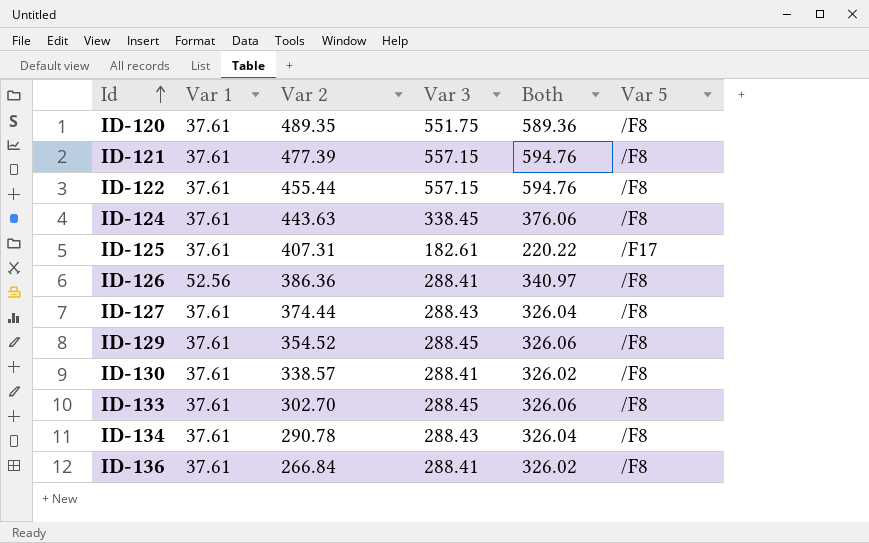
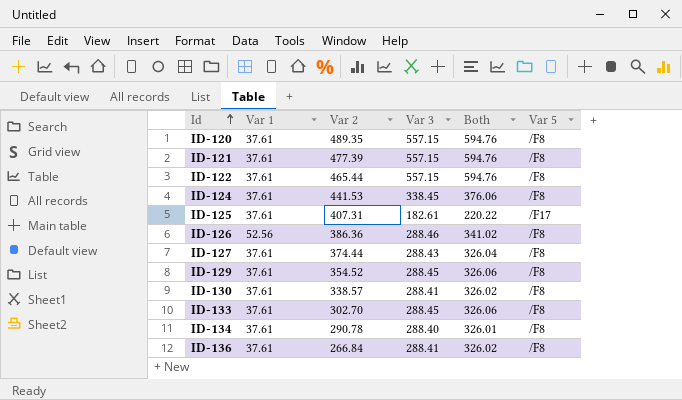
ID-120 | Var 3: 551.75 -> 557.15
ID-120 | Both: 589.36 -> 594.76
ID-122 | Var 2: 455.44 -> 465.44
ID-124 | Var 2: 443.63 -> 441.53
ID-126 | Var 3: 288.41 -> 288.46
ID-126 | Both: 340.97 -> 341.02
ID-134 | Var 3: 288.43 -> 288.40
ID-134 | Both: 326.04 -> 326.01

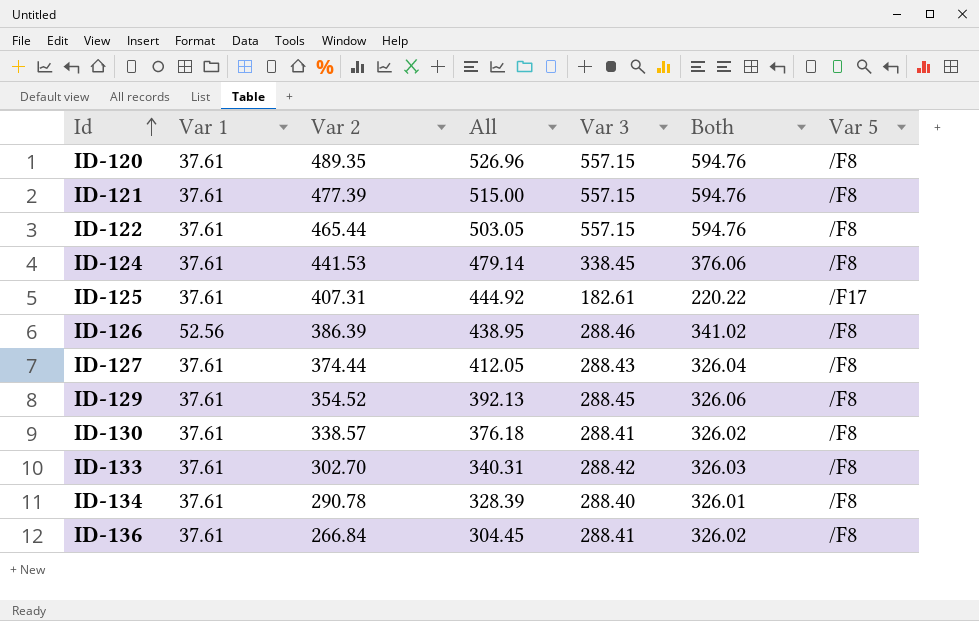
column All | formula: none -> [Var 1] + [Var 2]
ID-126 | Var 2: 386.36 -> 386.39
ID-133 | Var 3: 288.45 -> 288.42
ID-133 | Both: 326.06 -> 326.03

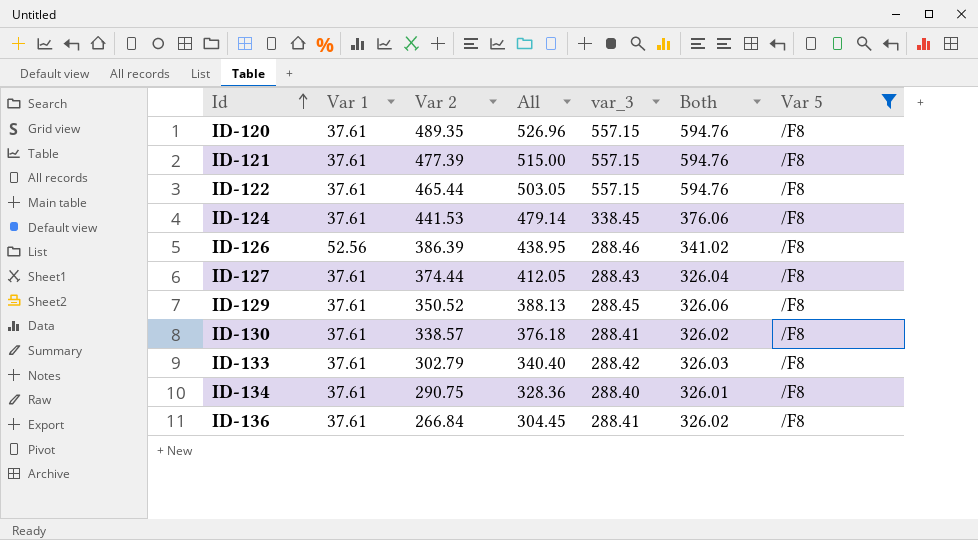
filter: none -> Var 5 = /F8
column name: Var 3 -> var_3
ID-129 | Var 2: 354.52 -> 350.52
ID-129 | All: 392.13 -> 388.13
ID-133 | Var 2: 302.70 -> 302.79
ID-133 | All: 340.31 -> 340.40
ID-134 | Var 2: 290.78 -> 290.75
ID-134 | All: 328.39 -> 328.36

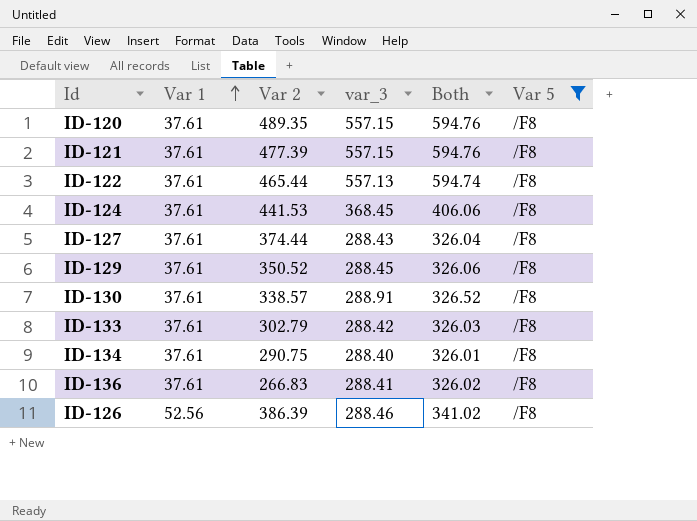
row order: Id ascending -> Var 1 ascending
column All | formula: [Var 1] + [Var 2] -> none
ID-122 | var_3: 557.15 -> 557.13
ID-122 | Both: 594.76 -> 594.74
ID-124 | var_3: 338.45 -> 368.45
ID-124 | Both: 376.06 -> 406.06
ID-130 | var_3: 288.41 -> 288.91
ID-130 | Both: 326.02 -> 326.52
ID-136 | Var 2: 266.84 -> 266.83

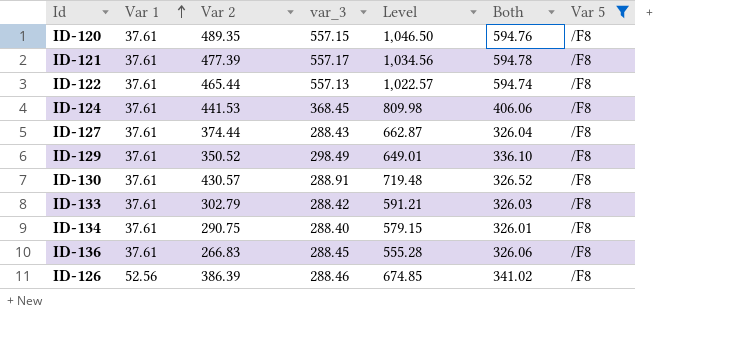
column Level | formula: none -> [Var 2] + [var_3]
ID-121 | var_3: 557.15 -> 557.17
ID-121 | Both: 594.76 -> 594.78
ID-129 | var_3: 288.45 -> 298.49
ID-129 | Both: 326.06 -> 336.10
ID-130 | Var 2: 338.57 -> 430.57
ID-136 | var_3: 288.41 -> 288.45
ID-136 | Both: 326.02 -> 326.06

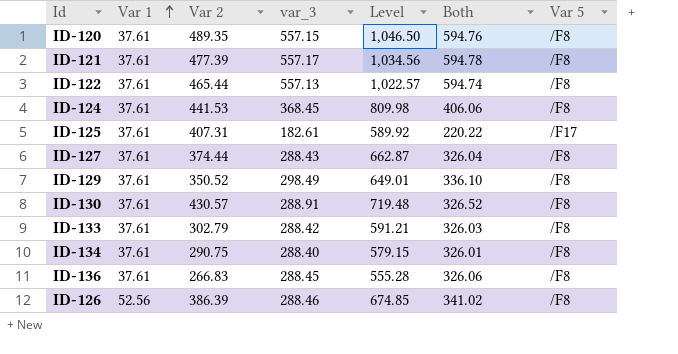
filter: Var 5 = /F8 -> none

